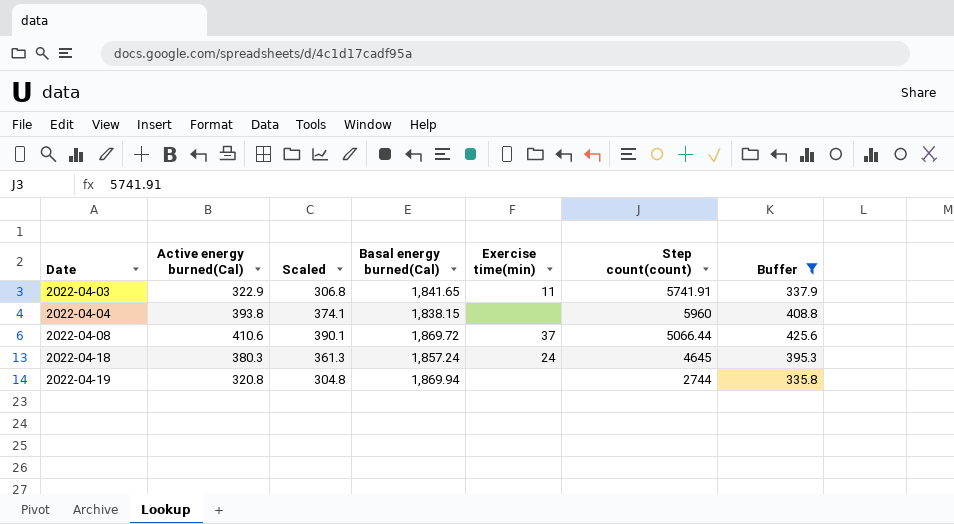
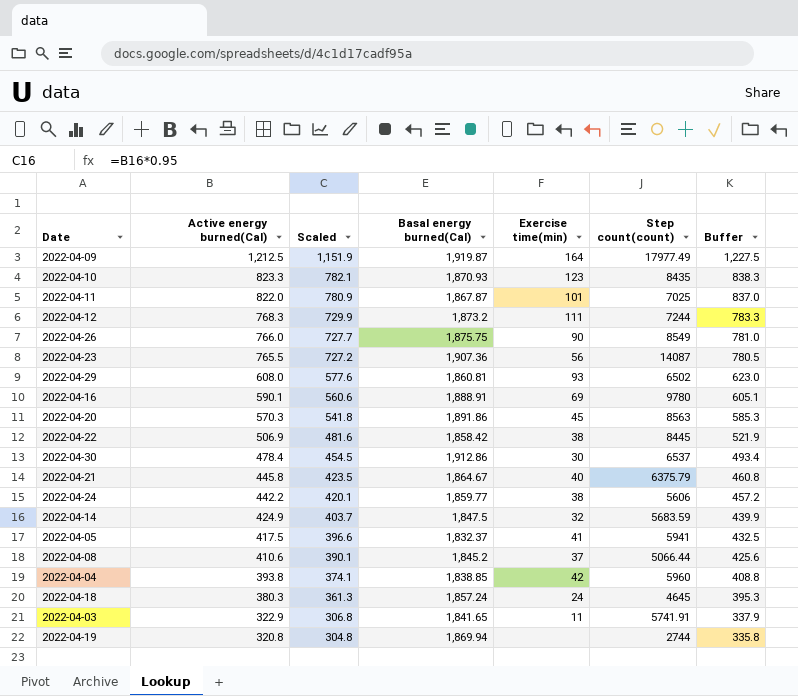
filter: Buffer <= 425.6 -> none
row order: Date ascending -> Active energy burned(Cal) descending
2022-04-08 | Basal energy burned(Cal): 1,869.72 -> 1,845.2
2022-04-04 | Basal energy burned(Cal): 1,838.15 -> 1,838.85
2022-04-04 | Exercise time(min): none -> 42

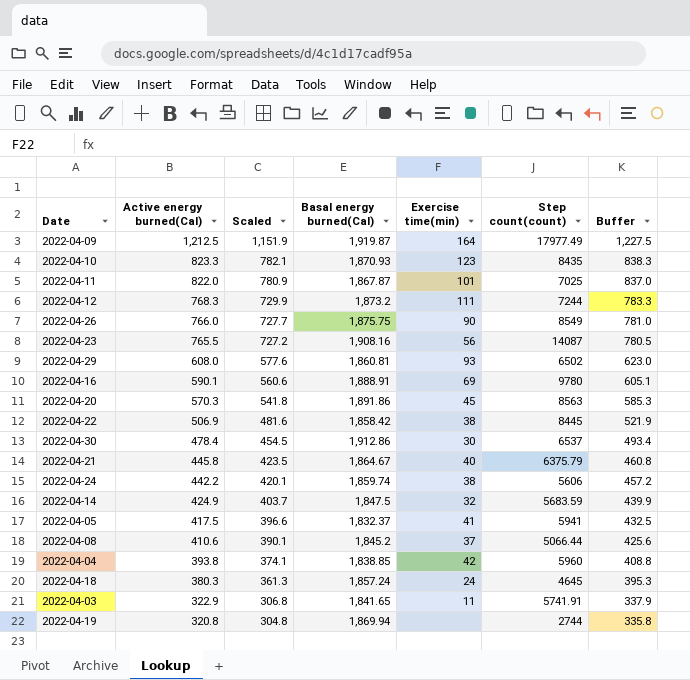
2022-04-23 | Basal energy burned(Cal): 1,907.36 -> 1,908.16
2022-04-24 | Basal energy burned(Cal): 1,859.77 -> 1,859.74

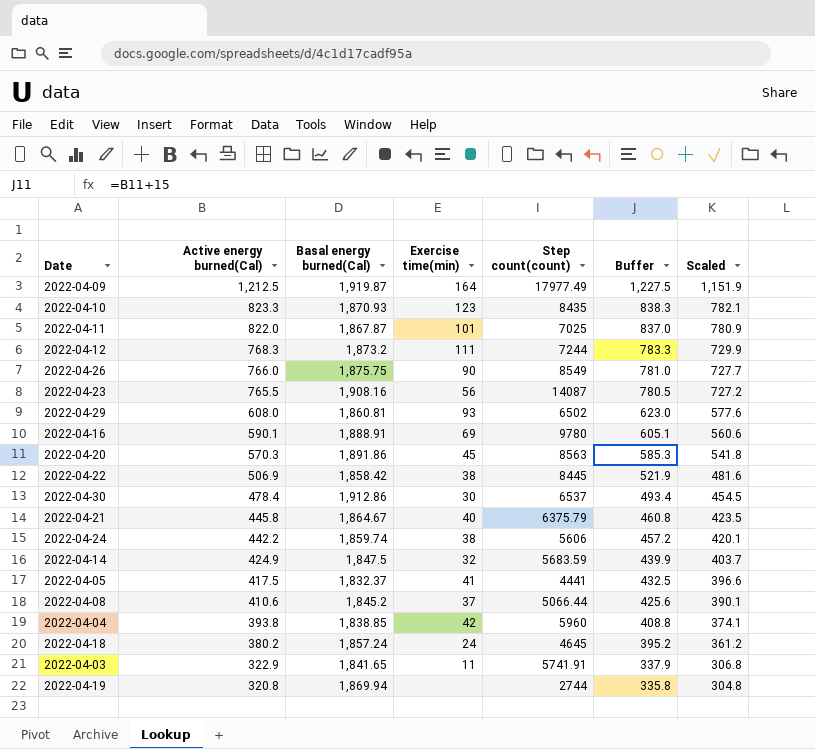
column Scaled | position: 3 -> 7
2022-04-05 | Step count(count): 5941 -> 4441
2022-04-18 | Active energy burned(Cal): 380.3 -> 380.2
2022-04-18 | Buffer: 395.3 -> 395.2
2022-04-18 | Scaled: 361.3 -> 361.2

